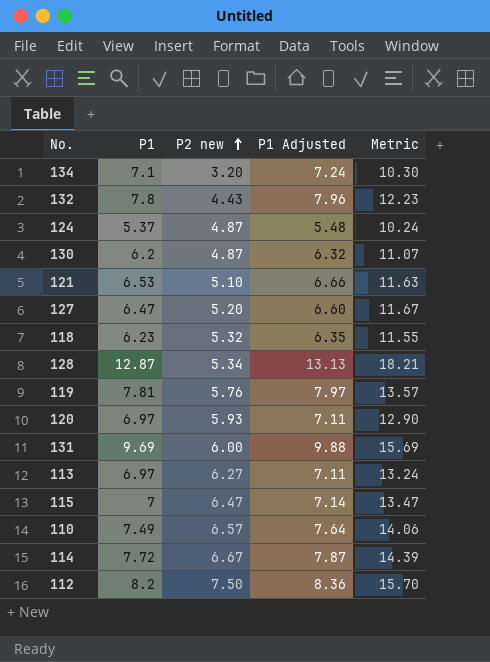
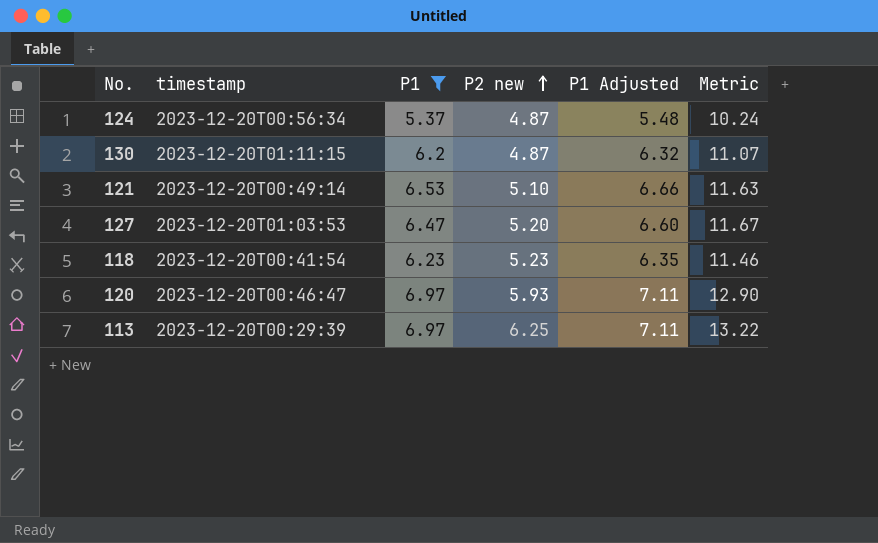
filter: none -> P1 <= 6.97
column timestamp | position: none -> 2
118 | P2 new: 5.32 -> 5.23
118 | Metric: 11.55 -> 11.46
113 | P2 new: 6.27 -> 6.25
113 | Metric: 13.24 -> 13.22

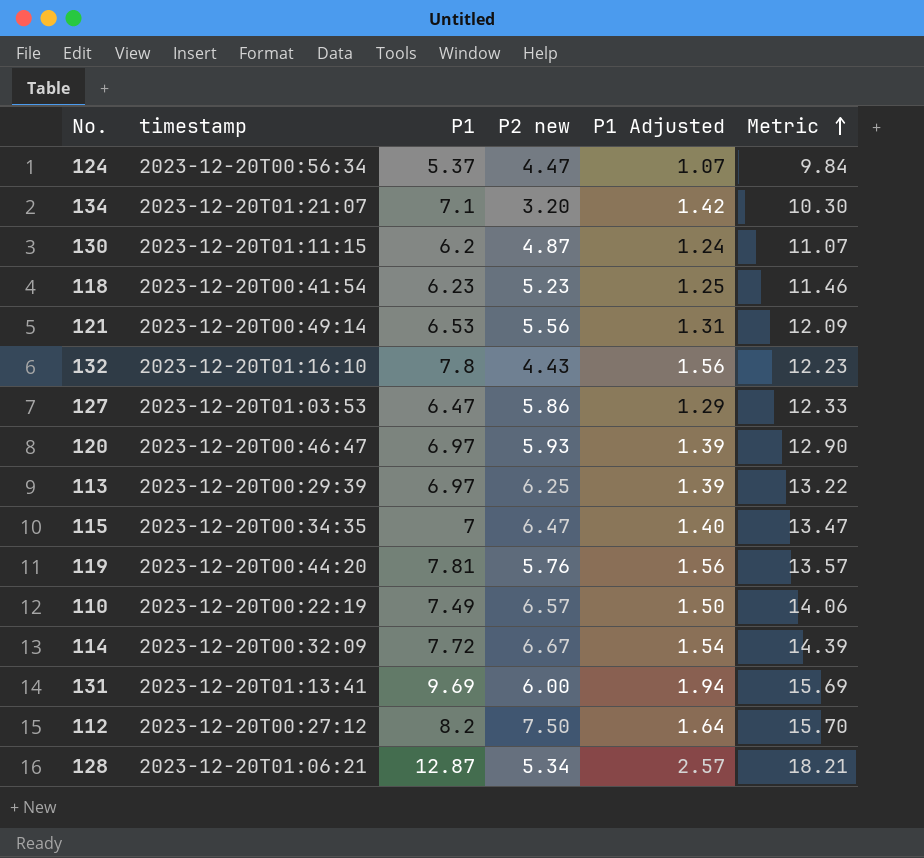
filter: P1 <= 6.97 -> none
row order: P2 new ascending -> Metric ascending
column P1 Adjusted | formula: [P1] * 1.02 -> [P1] * 0.2
124 | P2 new: 4.87 -> 4.47
124 | Metric: 10.24 -> 9.84
121 | P2 new: 5.10 -> 5.56
121 | Metric: 11.63 -> 12.09
127 | P2 new: 5.20 -> 5.86
127 | Metric: 11.67 -> 12.33

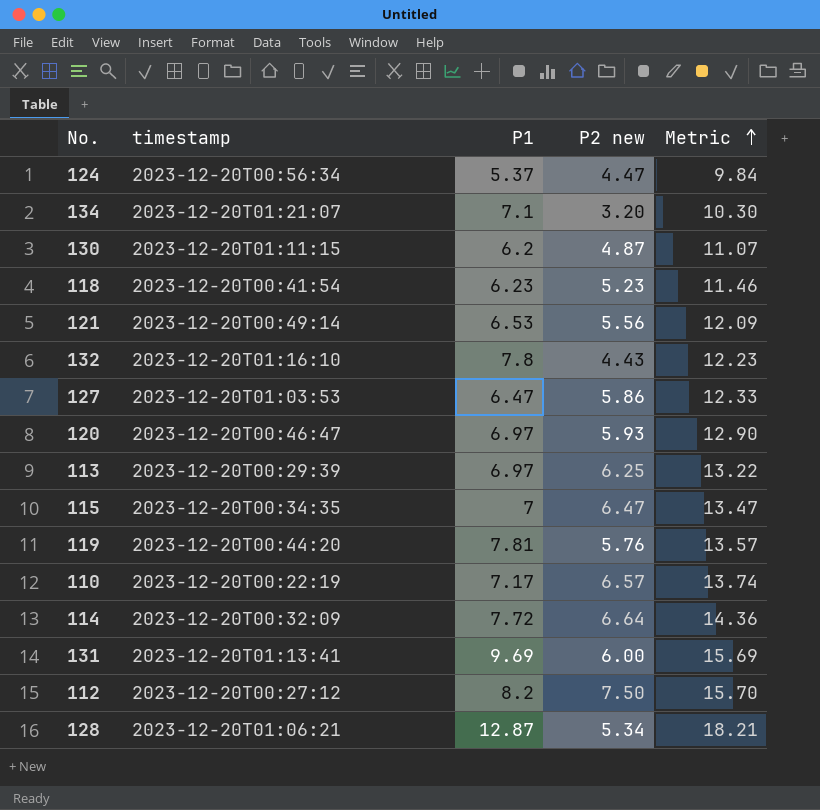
column P1 Adjusted | formula: [P1] * 0.2 -> none
110 | P1: 7.49 -> 7.17
110 | Metric: 14.06 -> 13.74
114 | P2 new: 6.67 -> 6.64
114 | Metric: 14.39 -> 14.36

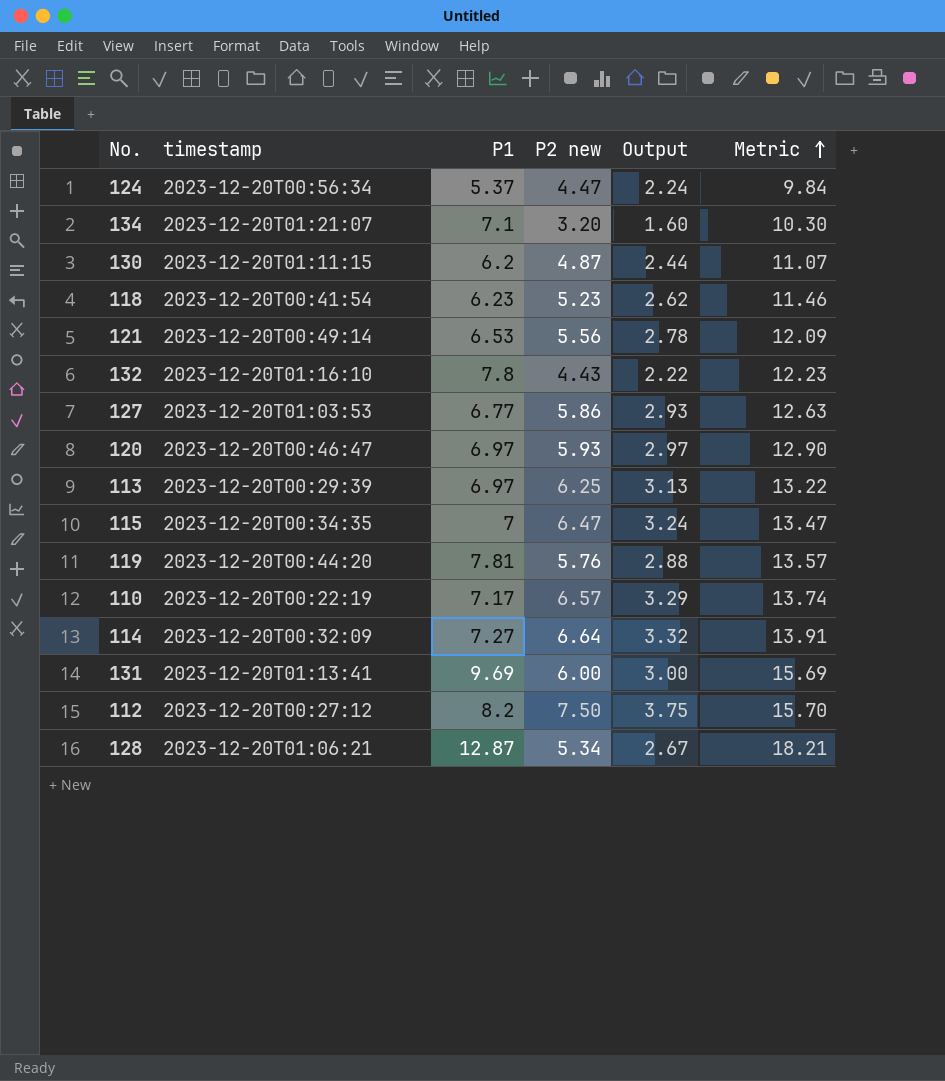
column Output | formula: none -> [P2 new] * 0.5
127 | P1: 6.47 -> 6.77
127 | Metric: 12.33 -> 12.63
114 | P1: 7.72 -> 7.27
114 | Metric: 14.36 -> 13.91

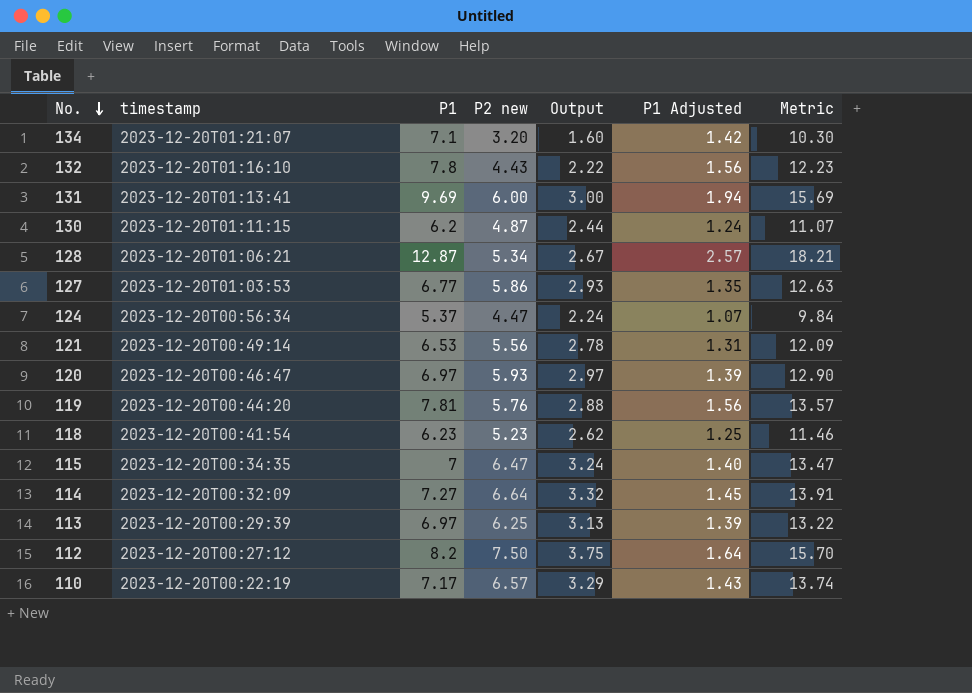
row order: Metric ascending -> No. descending
column P1 Adjusted | formula: none -> [P1] * 0.2

